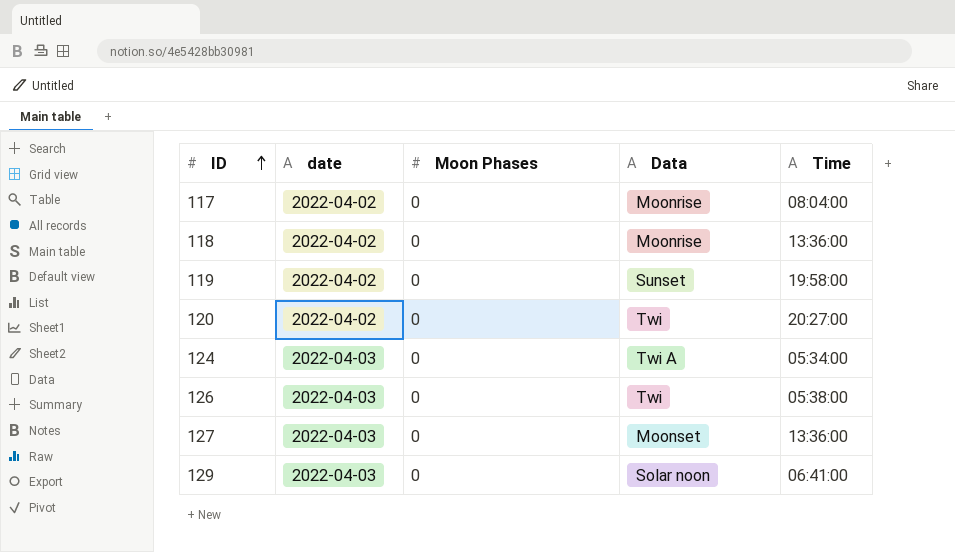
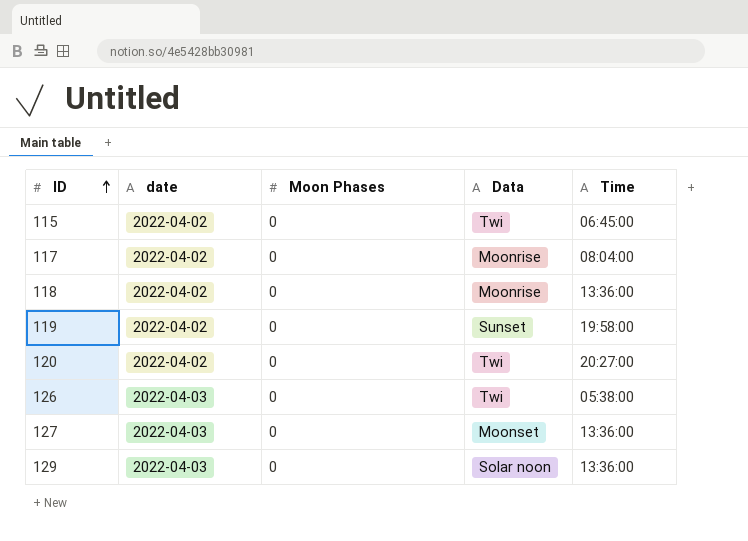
row 124: 2022-04-03 | 0 | Twi A | 05:34:00 -> none
row 115: none -> 2022-04-02 | 0 | Twi | 06:45:00
129 | Time: 06:41:00 -> 13:36:00

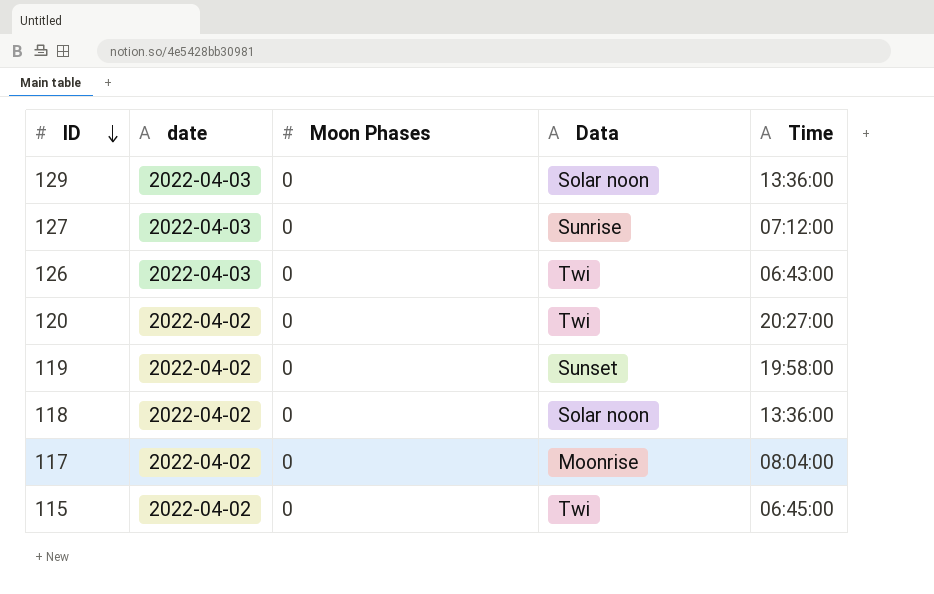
row order: ID ascending -> ID descending
127 | Data: Moonset -> Sunrise
127 | Time: 13:36:00 -> 07:12:00
126 | Time: 05:38:00 -> 06:43:00
118 | Data: Moonrise -> Solar noon

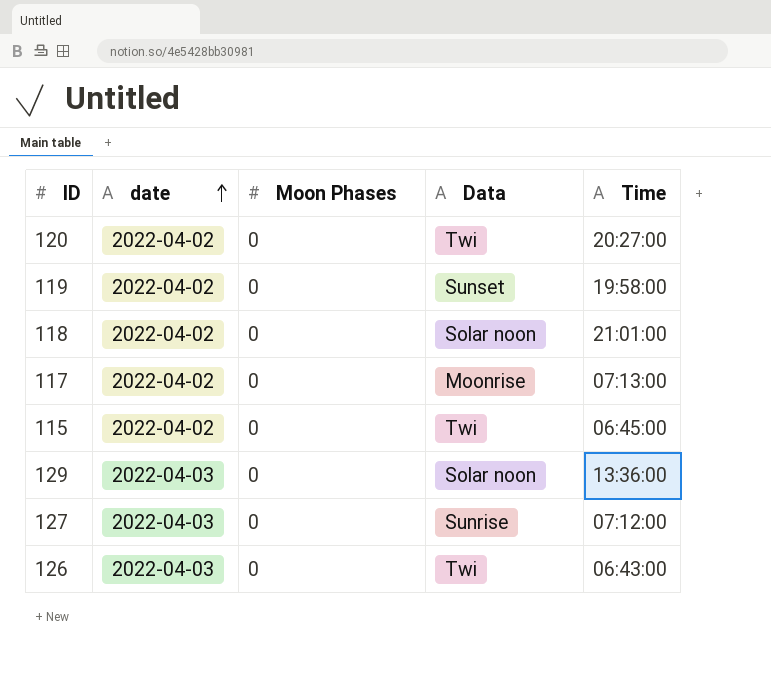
row order: ID descending -> date ascending
118 | Time: 13:36:00 -> 21:01:00
117 | Time: 08:04:00 -> 07:13:00

